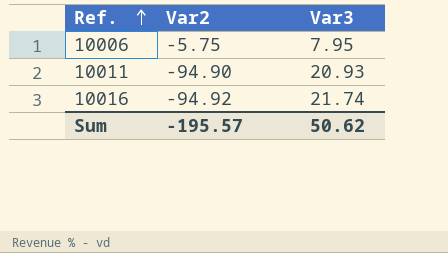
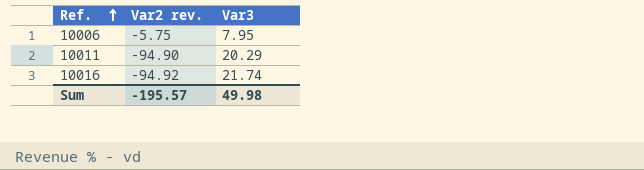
column name: Var2 -> Var2 rev.
10011 | Var3: 20.93 -> 20.29
Sum | Var3: 50.62 -> 49.98

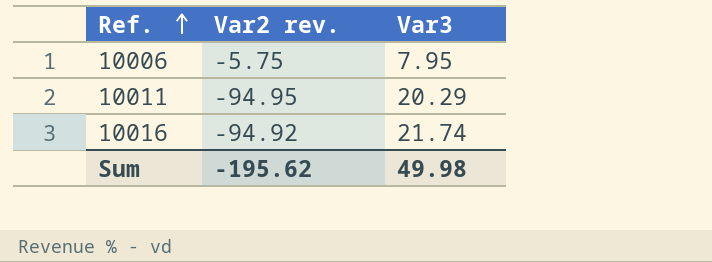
10011 | Var2 rev.: -94.90 -> -94.95
Sum | Var2 rev.: -195.57 -> -195.62

